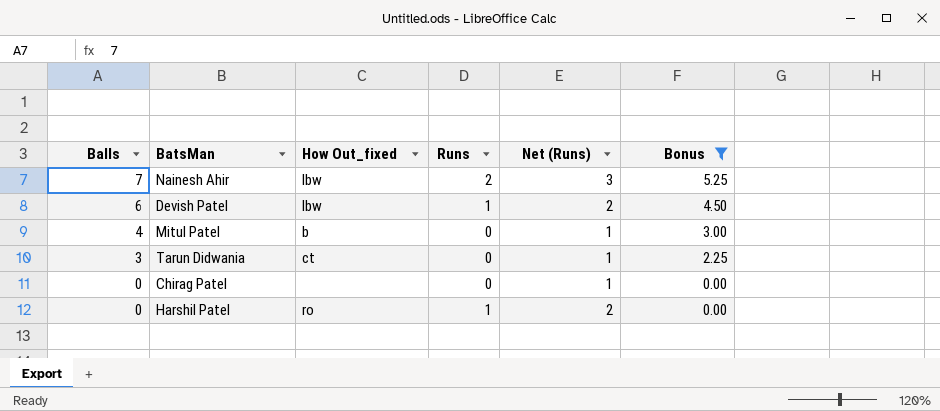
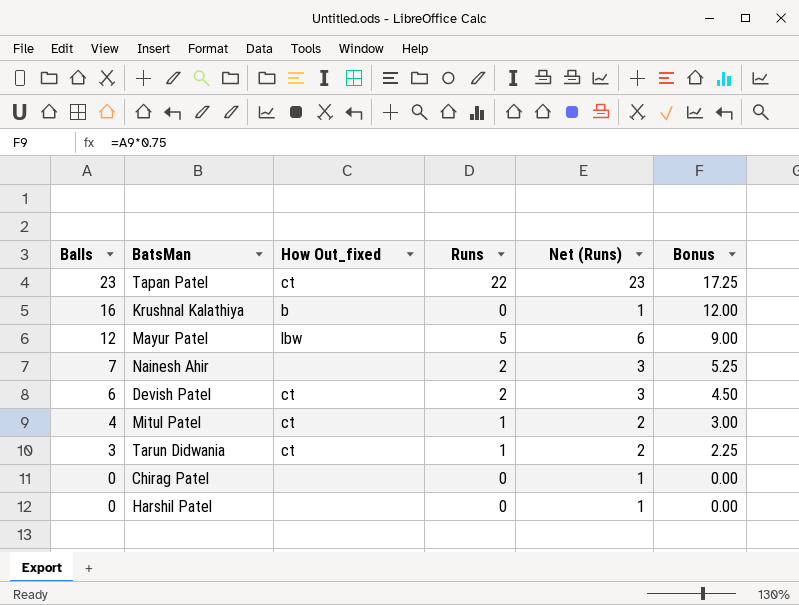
filter: Bonus <= 5.25 -> none
Nainesh Ahir | How Out_fixed: lbw -> none
Devish Patel | How Out_fixed: lbw -> ct
Devish Patel | Runs: 1 -> 2
Devish Patel | Net (Runs): 2 -> 3
Mitul Patel | How Out_fixed: b -> ct
Mitul Patel | Runs: 0 -> 1
Mitul Patel | Net (Runs): 1 -> 2
Tarun Didwania | Runs: 0 -> 1
Tarun Didwania | Net (Runs): 1 -> 2
Harshil Patel | How Out_fixed: ro -> none
Harshil Patel | Runs: 1 -> 0
Harshil Patel | Net (Runs): 2 -> 1

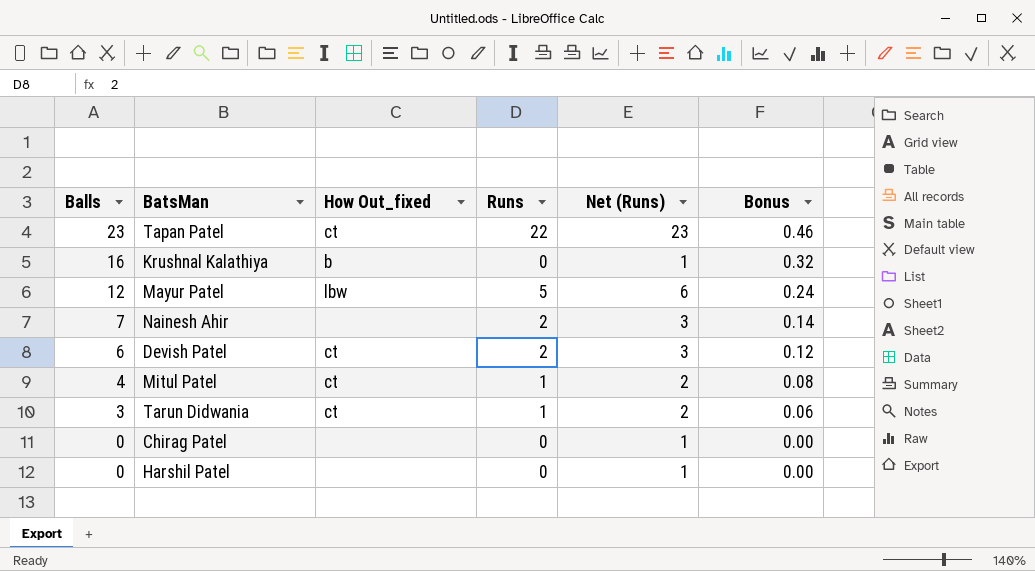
column Bonus | formula: [Balls] * 0.75 -> [Balls] * 0.02

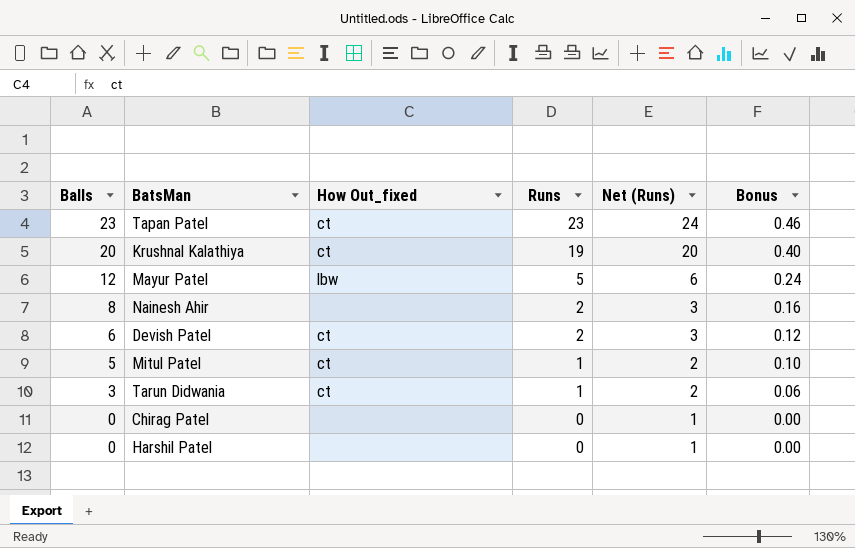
Tapan Patel | Runs: 22 -> 23
Tapan Patel | Net (Runs): 23 -> 24
Krushnal Kalathiya | Balls: 16 -> 20
Krushnal Kalathiya | How Out_fixed: b -> ct
Krushnal Kalathiya | Runs: 0 -> 19
Krushnal Kalathiya | Net (Runs): 1 -> 20
Krushnal Kalathiya | Bonus: 0.32 -> 0.40
Nainesh Ahir | Balls: 7 -> 8
Nainesh Ahir | Bonus: 0.14 -> 0.16
Mitul Patel | Balls: 4 -> 5
Mitul Patel | Bonus: 0.08 -> 0.10

